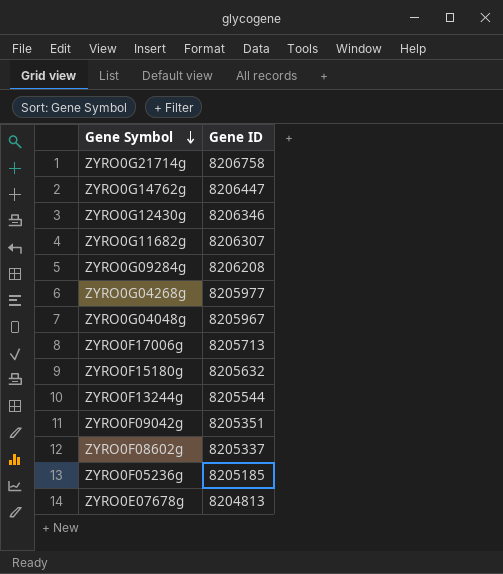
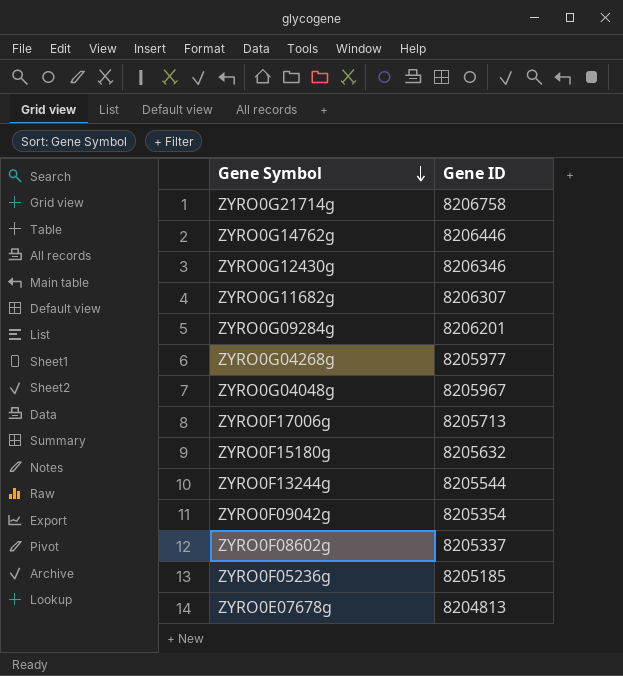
ZYRO0G14762g | Gene ID: 8206447 -> 8206446
ZYRO0G09284g | Gene ID: 8206208 -> 8206201
ZYRO0F09042g | Gene ID: 8205351 -> 8205354

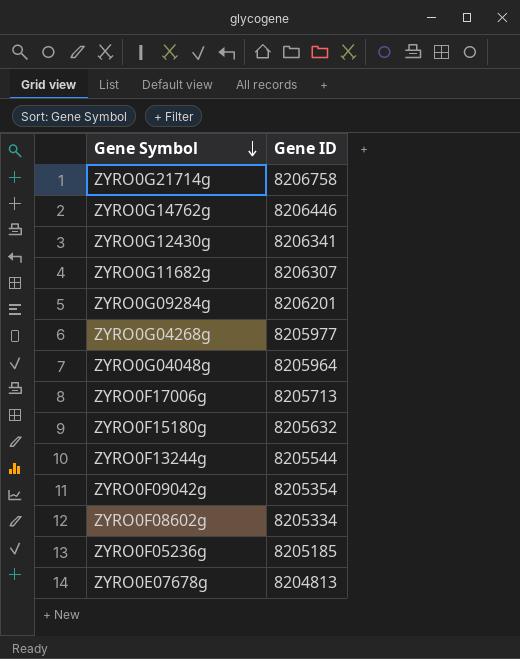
ZYRO0G12430g | Gene ID: 8206346 -> 8206341
ZYRO0G04048g | Gene ID: 8205967 -> 8205964
ZYRO0F08602g | Gene ID: 8205337 -> 8205334

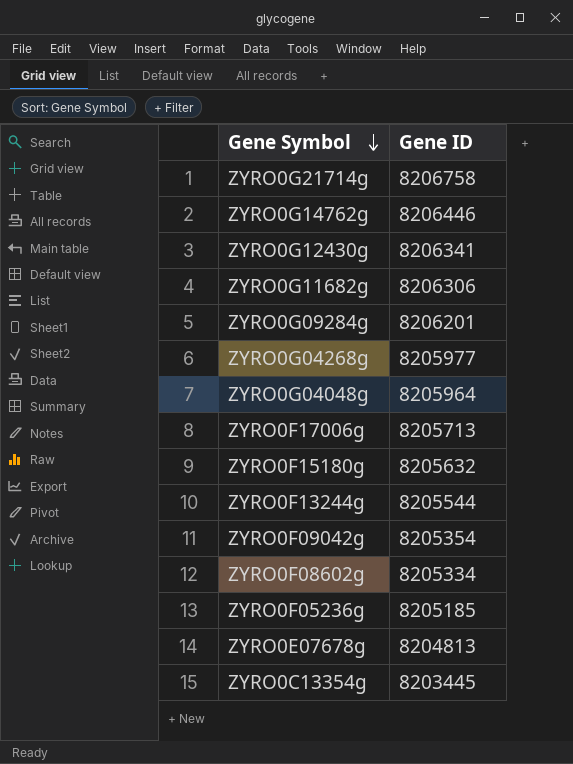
ZYRO0G11682g | Gene ID: 8206307 -> 8206306
row ZYRO0C13354g: none -> 8203445

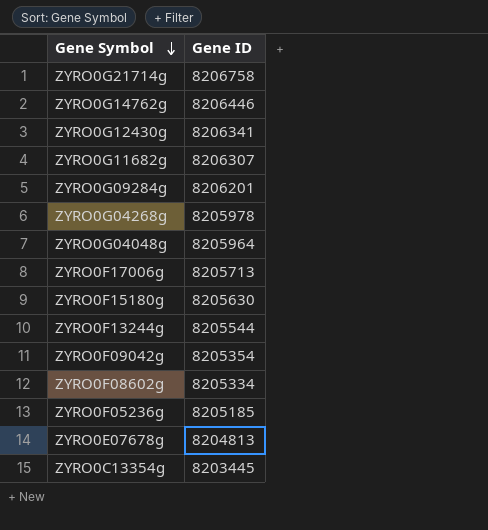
ZYRO0G11682g | Gene ID: 8206306 -> 8206307
ZYRO0G04268g | Gene ID: 8205977 -> 8205978
ZYRO0F15180g | Gene ID: 8205632 -> 8205630

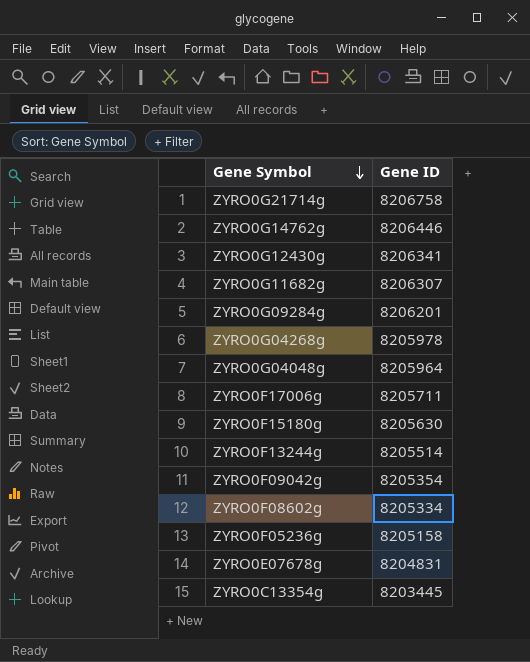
ZYRO0F17006g | Gene ID: 8205713 -> 8205711
ZYRO0F13244g | Gene ID: 8205544 -> 8205514
ZYRO0F05236g | Gene ID: 8205185 -> 8205158
ZYRO0E07678g | Gene ID: 8204813 -> 8204831

